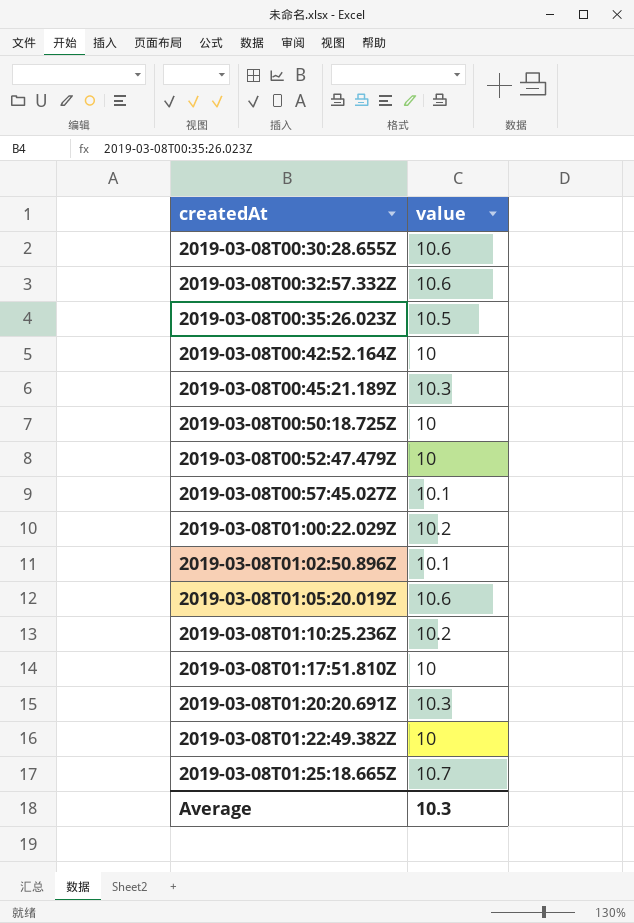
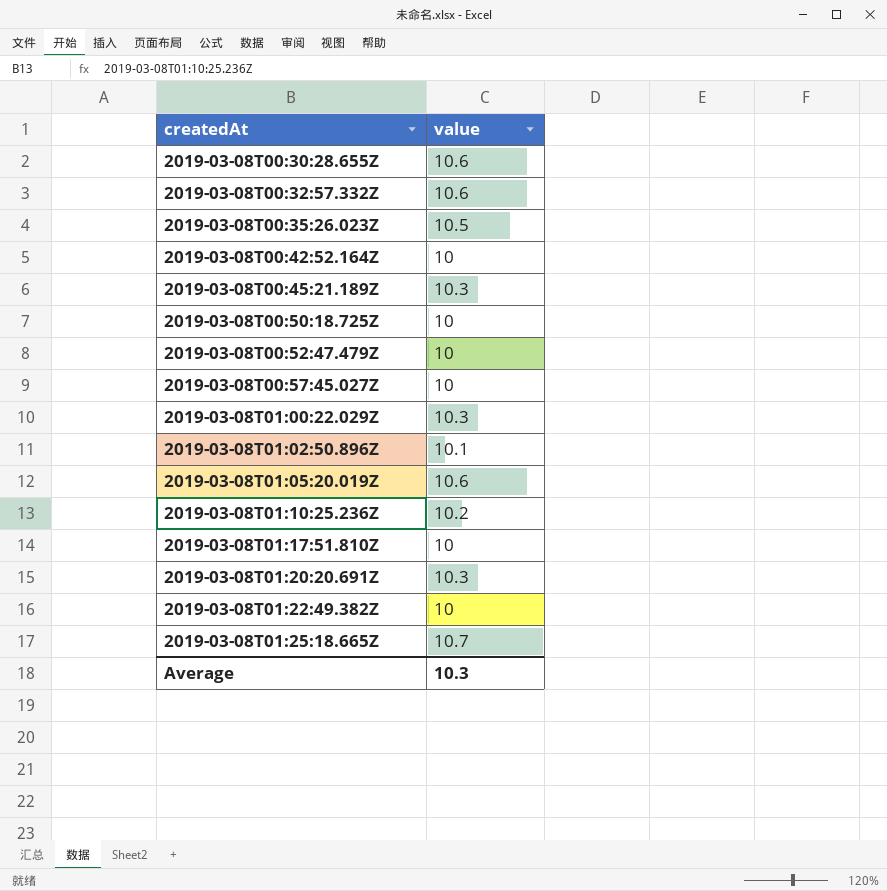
2019-03-08T00:57:45.027Z | value: 10.1 -> 10
2019-03-08T01:00:22.029Z | value: 10.2 -> 10.3

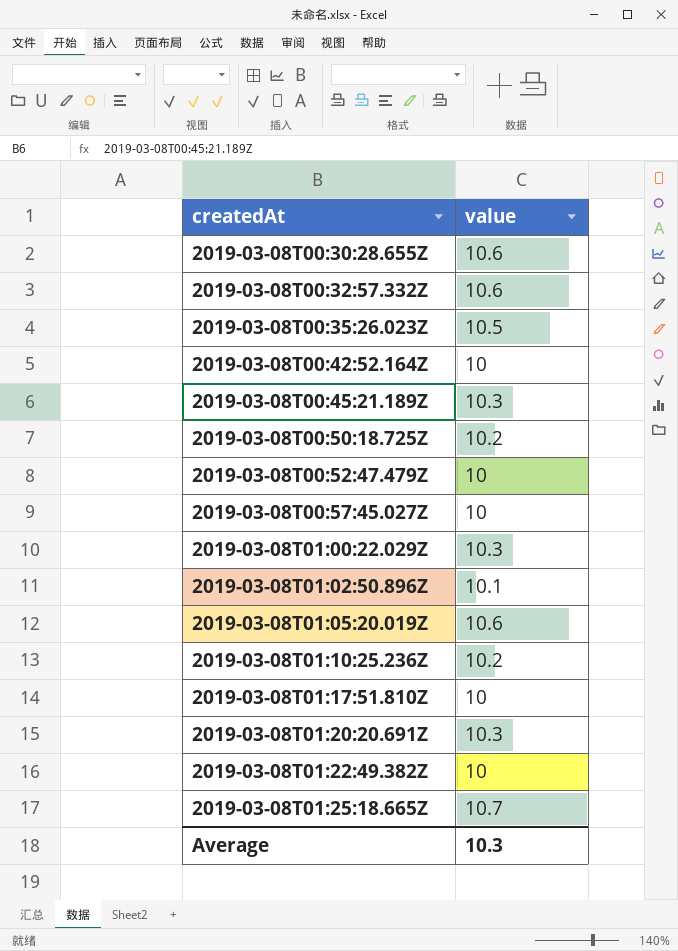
2019-03-08T00:50:18.725Z | value: 10 -> 10.2

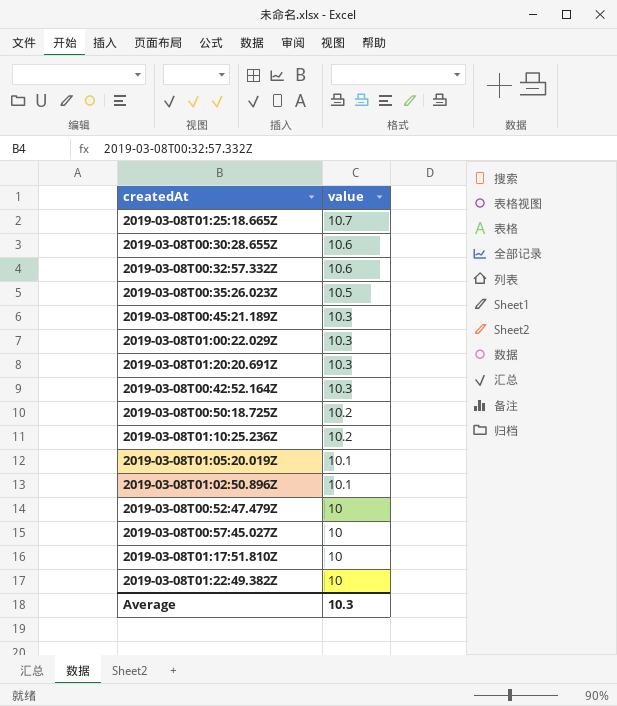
row order: createdAt ascending -> value descending
2019-03-08T00:42:52.164Z | value: 10 -> 10.3
2019-03-08T01:05:20.019Z | value: 10.6 -> 10.1

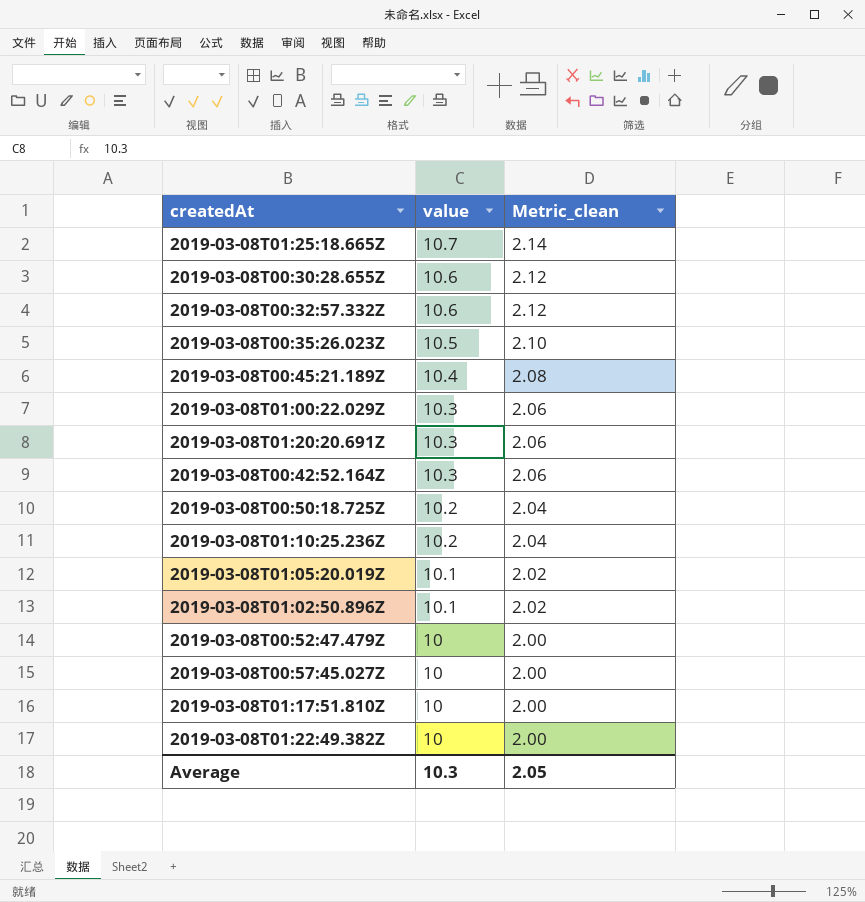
column Metric_clean | formula: none -> [value] * 0.2
2019-03-08T00:45:21.189Z | value: 10.3 -> 10.4

